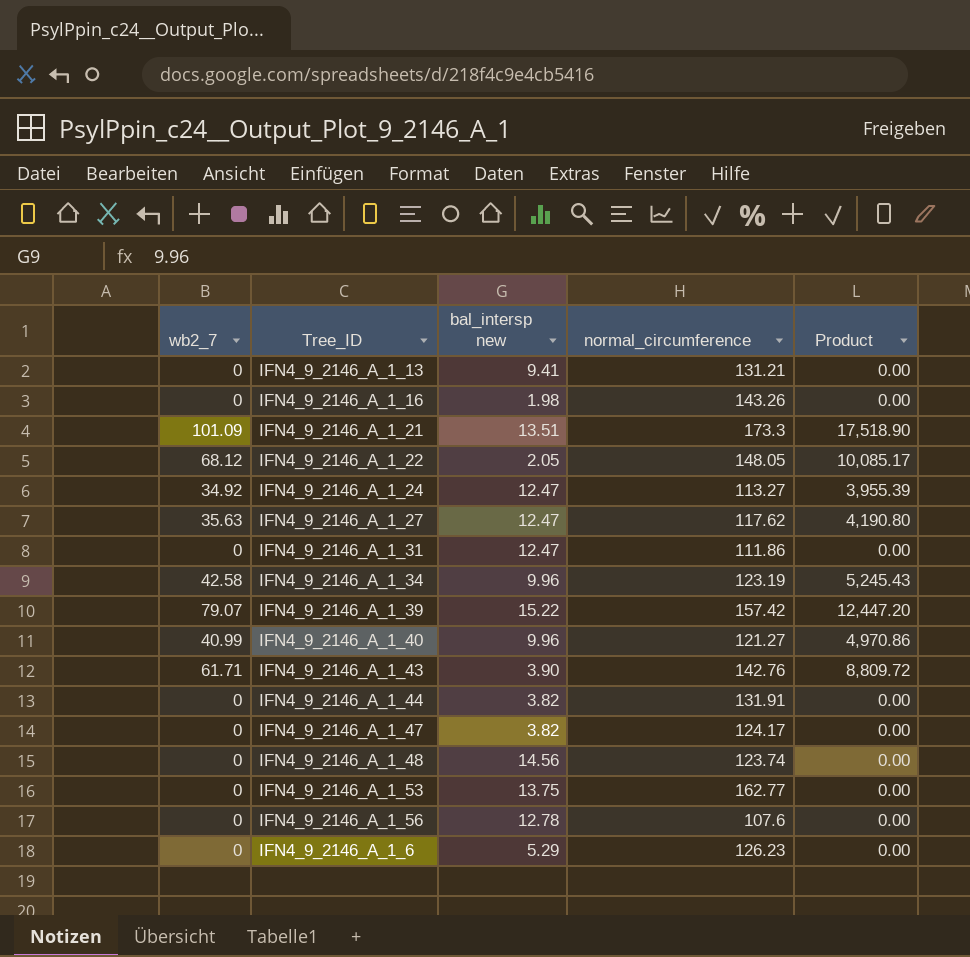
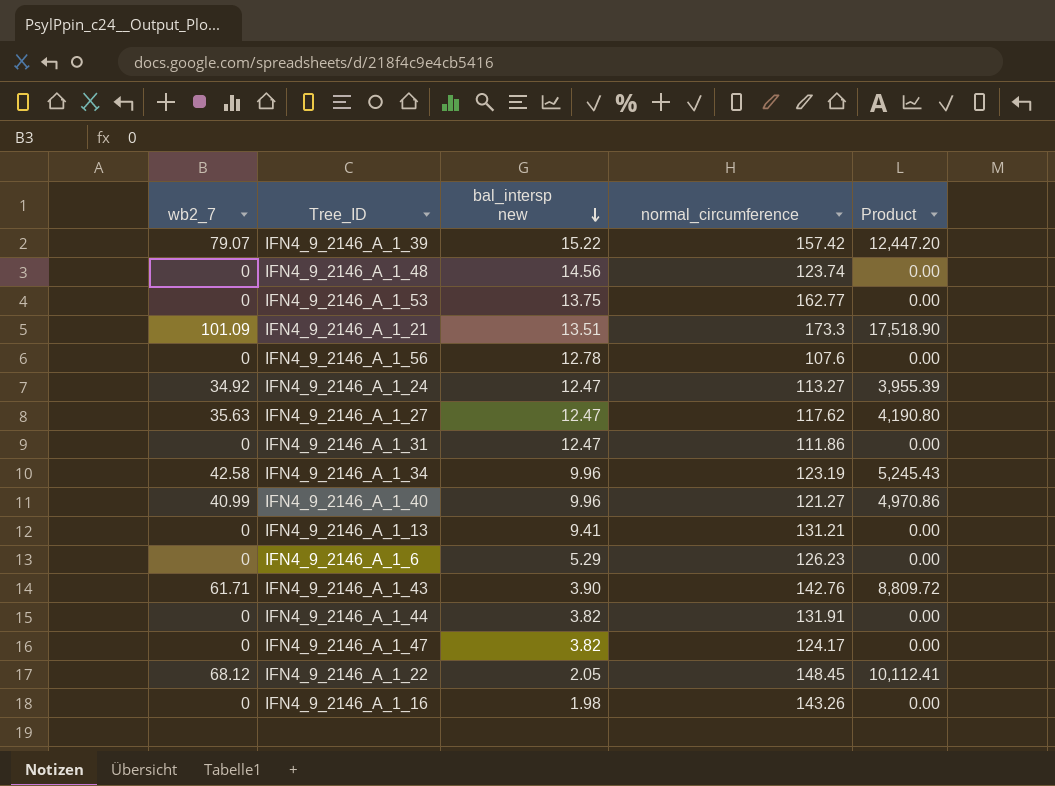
row order: none -> bal_intersp new descending
IFN4_9_2146_A_1_22 | normal_circumference: 148.05 -> 148.45
IFN4_9_2146_A_1_22 | Product: 10,085.17 -> 10,112.41

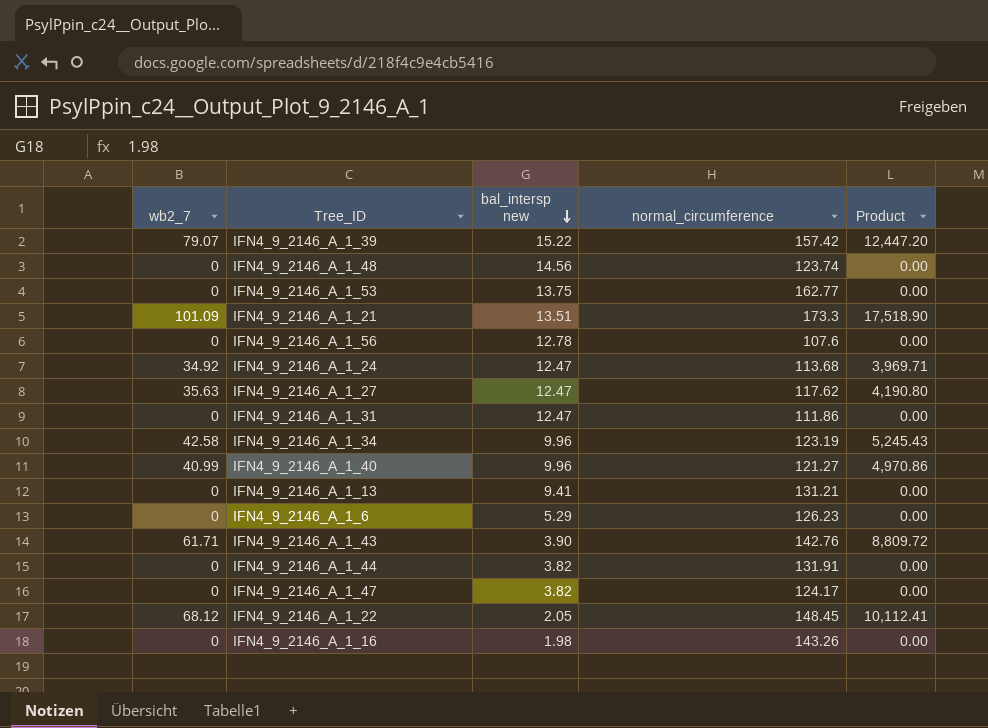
IFN4_9_2146_A_1_24 | normal_circumference: 113.27 -> 113.68
IFN4_9_2146_A_1_24 | Product: 3,955.39 -> 3,969.71

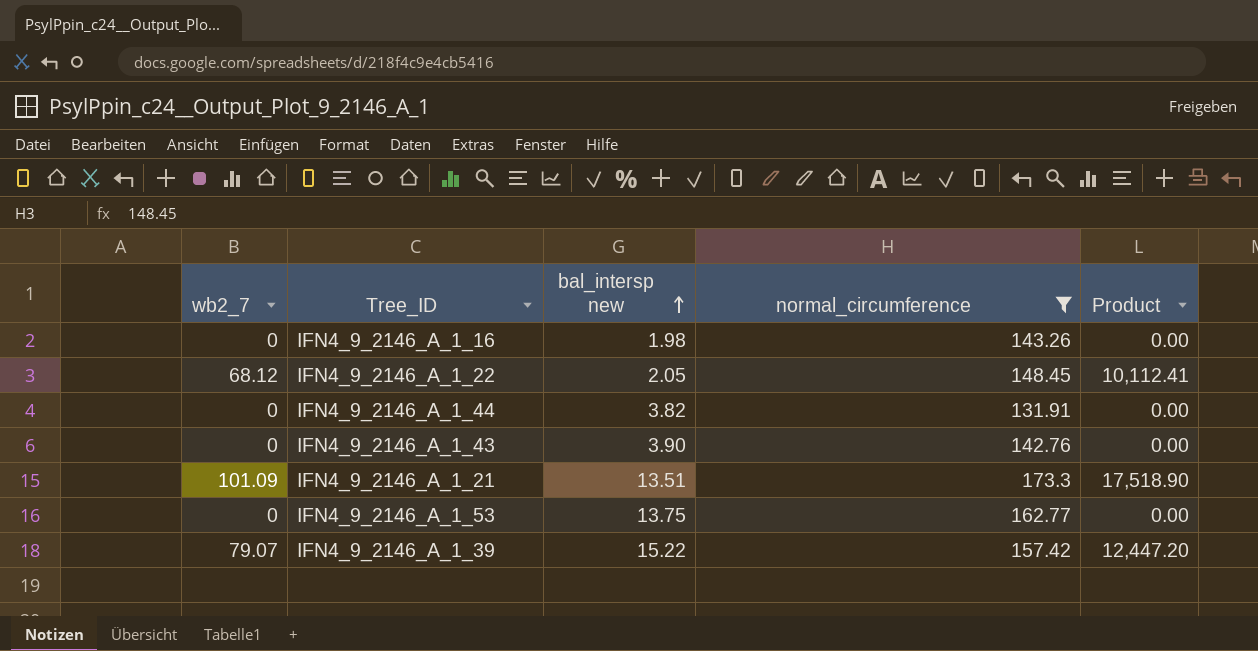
filter: none -> normal_circumference >= 131.91
row order: bal_intersp new descending -> bal_intersp new ascending
IFN4_9_2146_A_1_43 | wb2_7: 61.71 -> 0
IFN4_9_2146_A_1_43 | Product: 8,809.72 -> 0.00

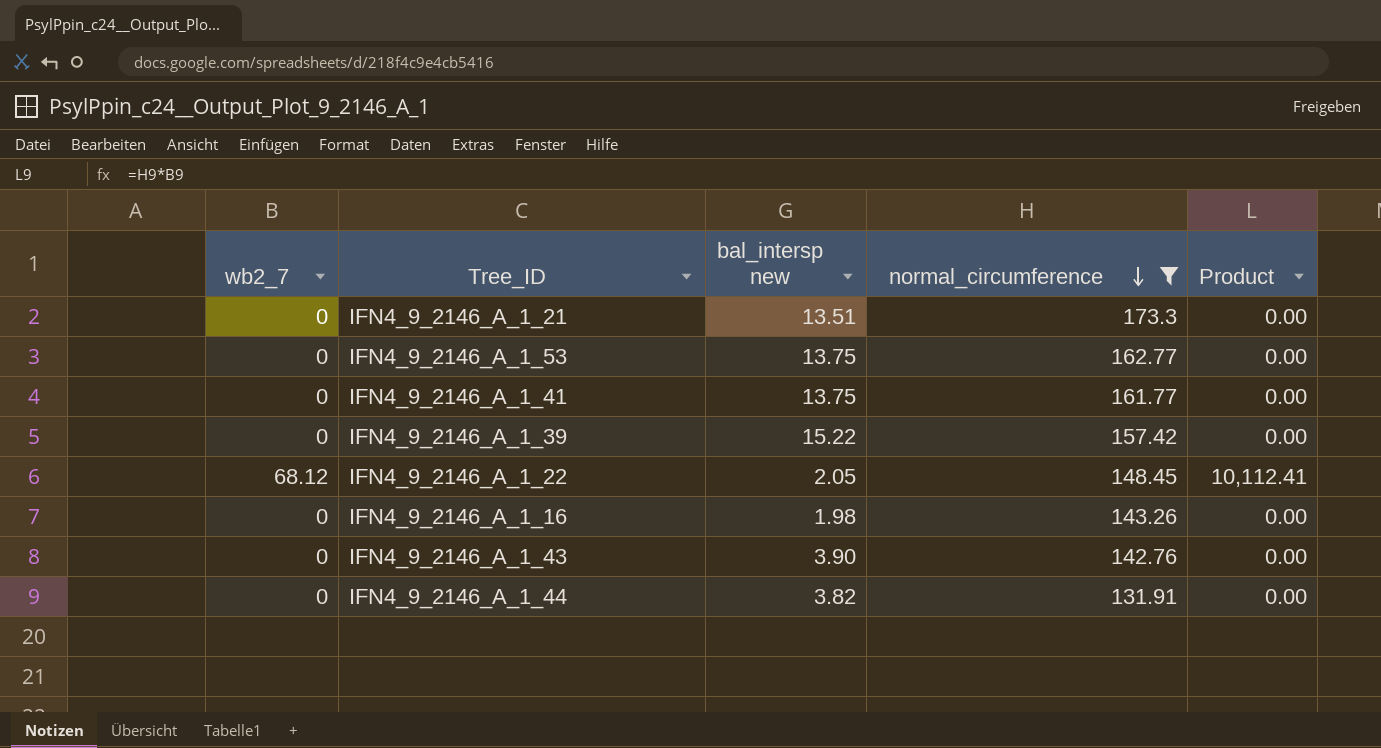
row order: bal_intersp new ascending -> normal_circumference descending
IFN4_9_2146_A_1_21 | wb2_7: 101.09 -> 0
IFN4_9_2146_A_1_21 | Product: 17,518.90 -> 0.00
row IFN4_9_2146_A_1_41: none -> 0 | 13.75 | 161.77 | 0.00
IFN4_9_2146_A_1_39 | wb2_7: 79.07 -> 0
IFN4_9_2146_A_1_39 | Product: 12,447.20 -> 0.00

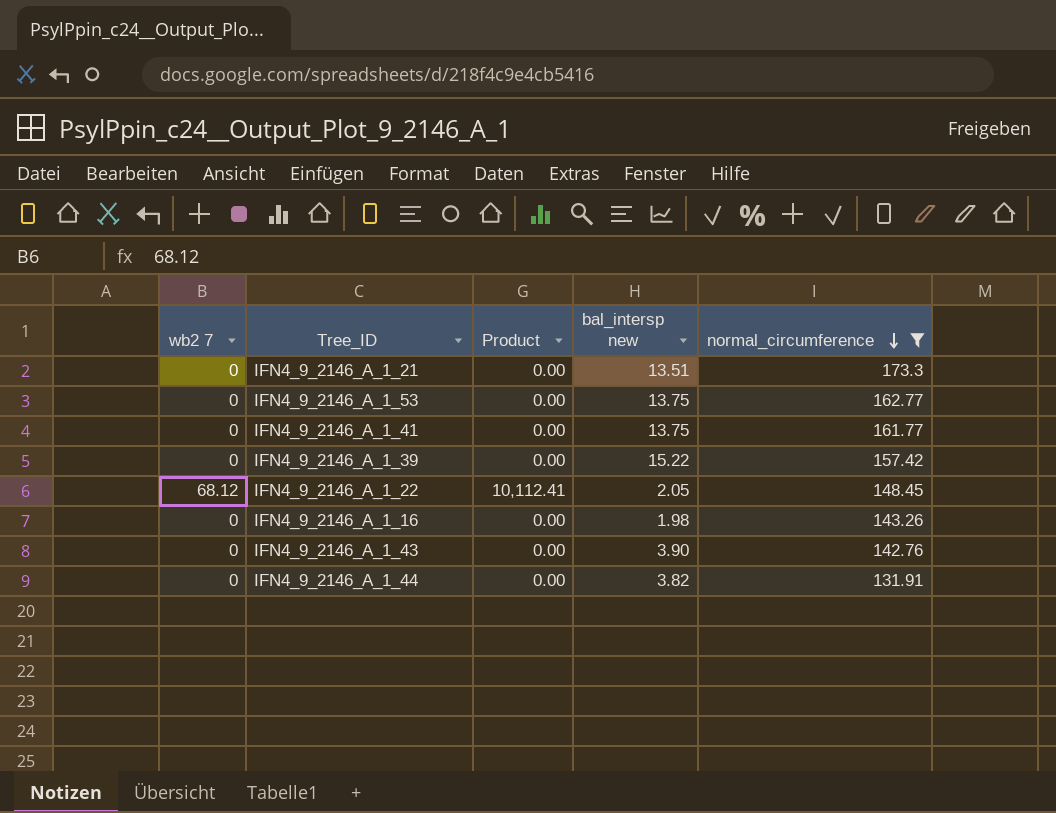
column name: wb2_7 -> wb2 7
column Product | position: 5 -> 3

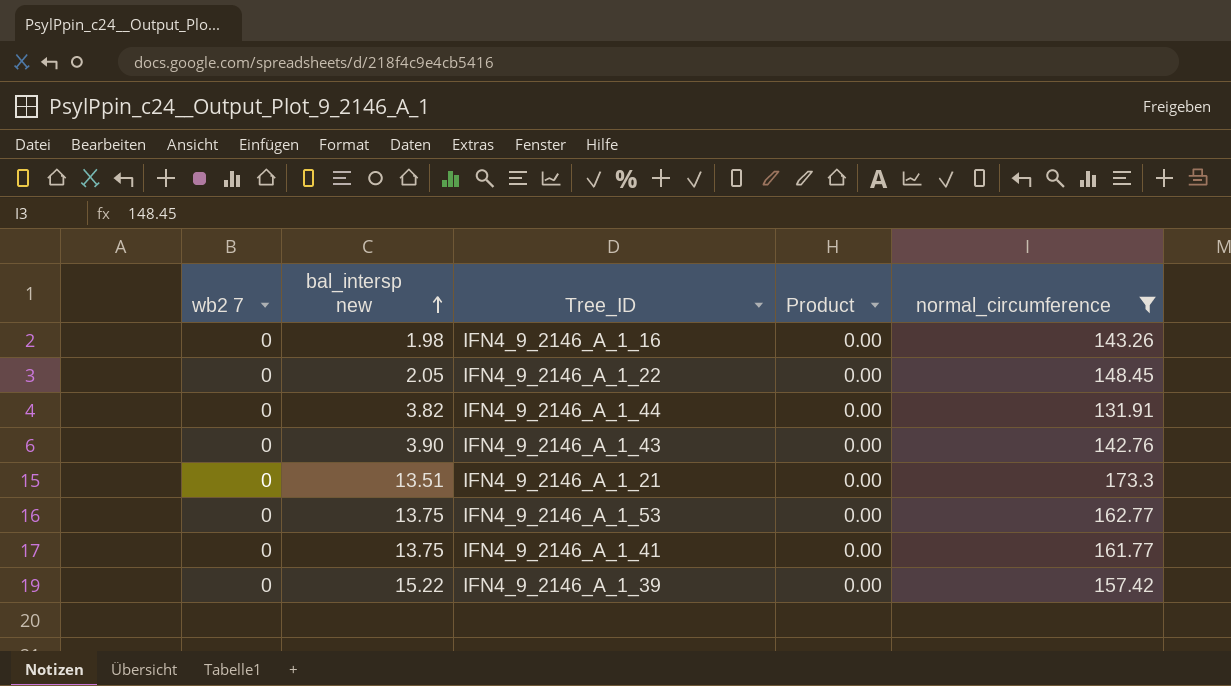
row order: normal_circumference descending -> bal_intersp new ascending
column bal_intersp new | position: 4 -> 2
IFN4_9_2146_A_1_22 | wb2 7: 68.12 -> 0
IFN4_9_2146_A_1_22 | Product: 10,112.41 -> 0.00

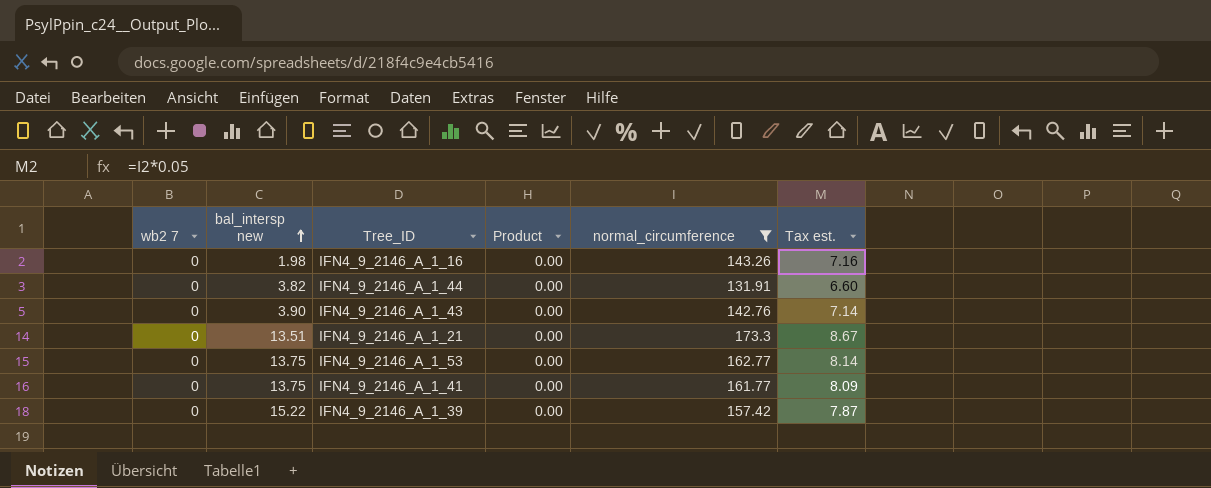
column Tax est. | formula: none -> [normal_circumference] * 0.05
row IFN4_9_2146_A_1_22: 0 | 2.05 | 0.00 | 148.45 -> none

